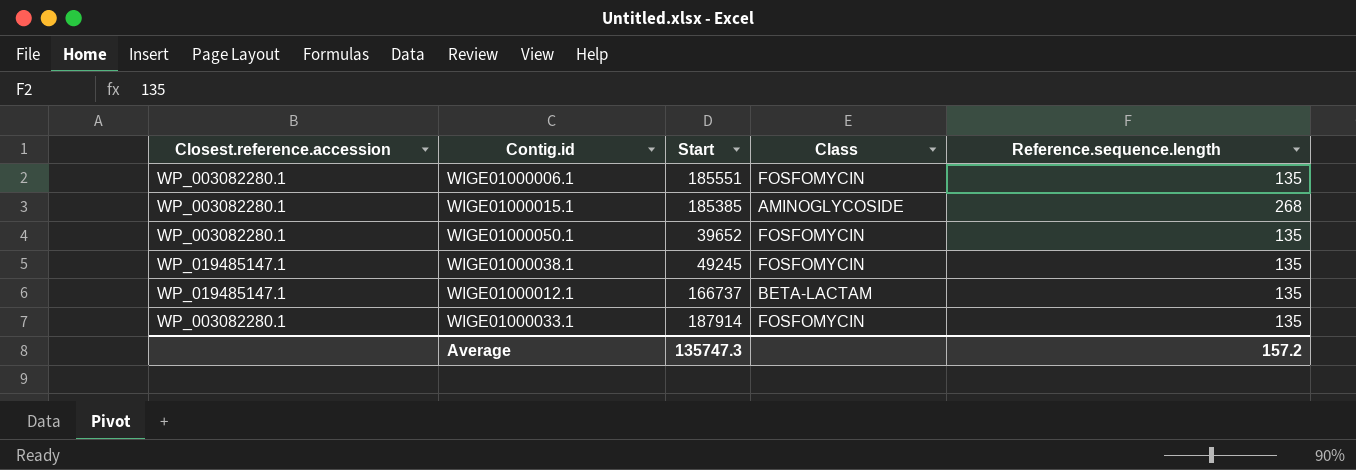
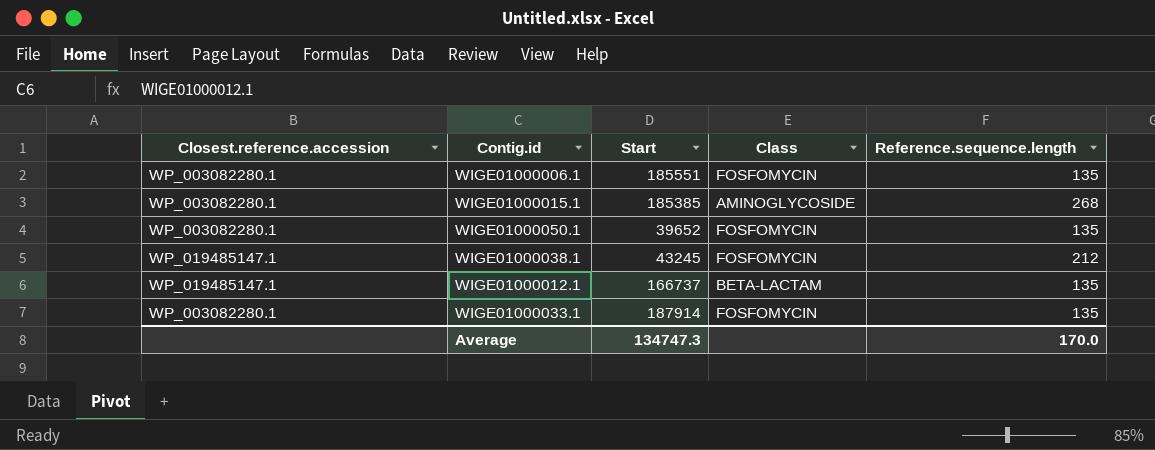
WIGE01000038.1 | Start: 49245 -> 43245
WIGE01000038.1 | Reference.sequence.length: 135 -> 212
Average | Start: 135747.3 -> 134747.3
Average | Reference.sequence.length: 157.2 -> 170.0

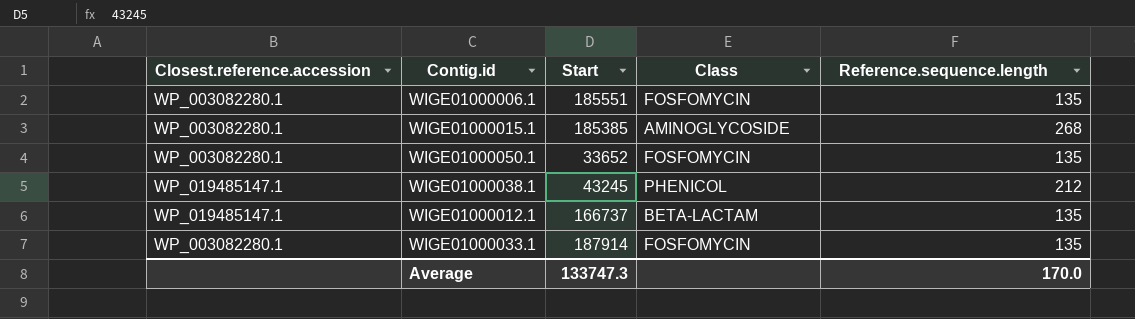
WIGE01000050.1 | Start: 39652 -> 33652
WIGE01000038.1 | Class: FOSFOMYCIN -> PHENICOL
Average | Start: 134747.3 -> 133747.3

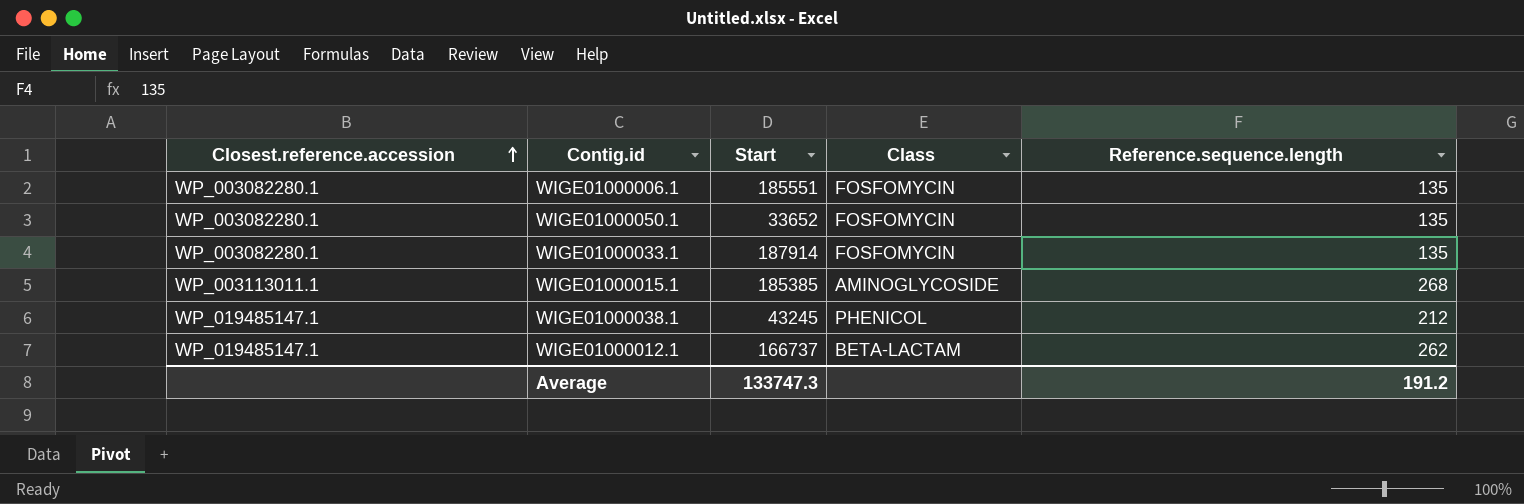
row order: none -> Closest.reference.accession ascending
WIGE01000015.1 | Closest.reference.accession: WP_003082280.1 -> WP_003113011.1
WIGE01000012.1 | Reference.sequence.length: 135 -> 262
Average | Reference.sequence.length: 170.0 -> 191.2

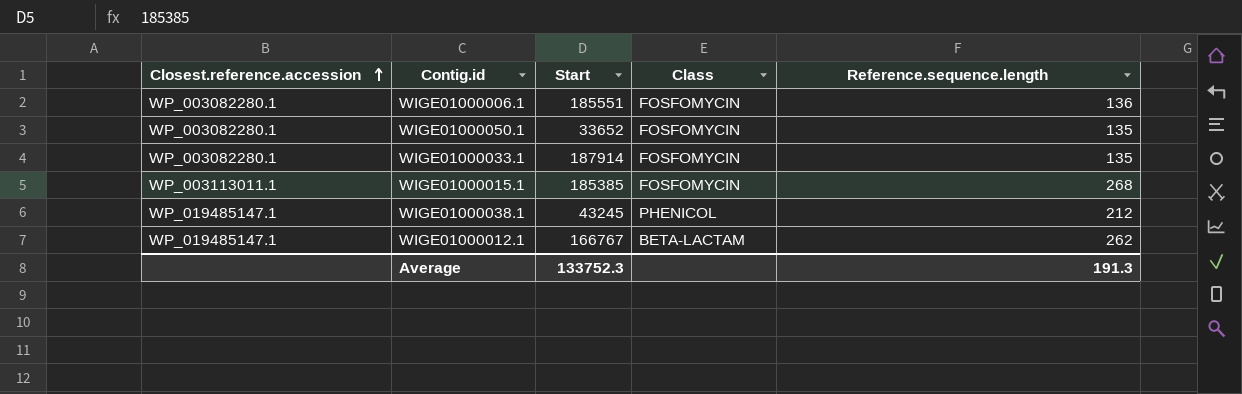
WIGE01000006.1 | Reference.sequence.length: 135 -> 136
WIGE01000015.1 | Class: AMINOGLYCOSIDE -> FOSFOMYCIN
WIGE01000012.1 | Start: 166737 -> 166767
Average | Start: 133747.3 -> 133752.3
Average | Reference.sequence.length: 191.2 -> 191.3

